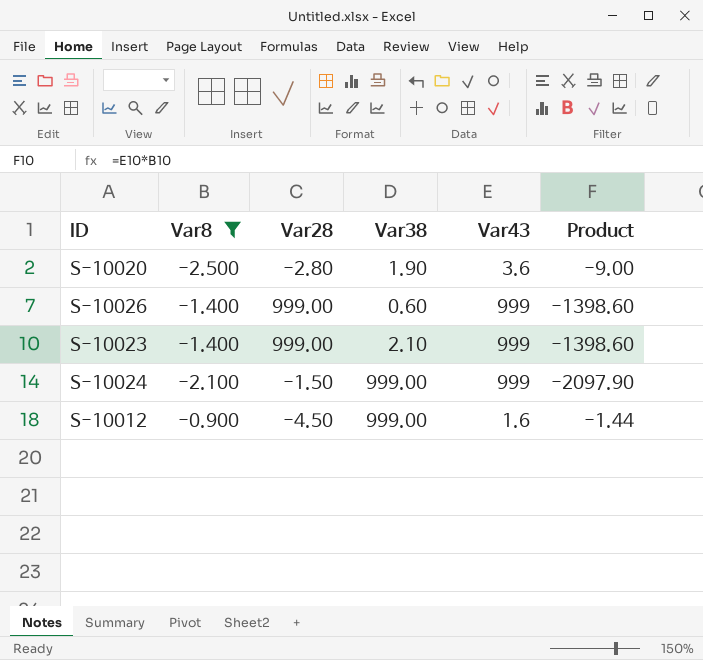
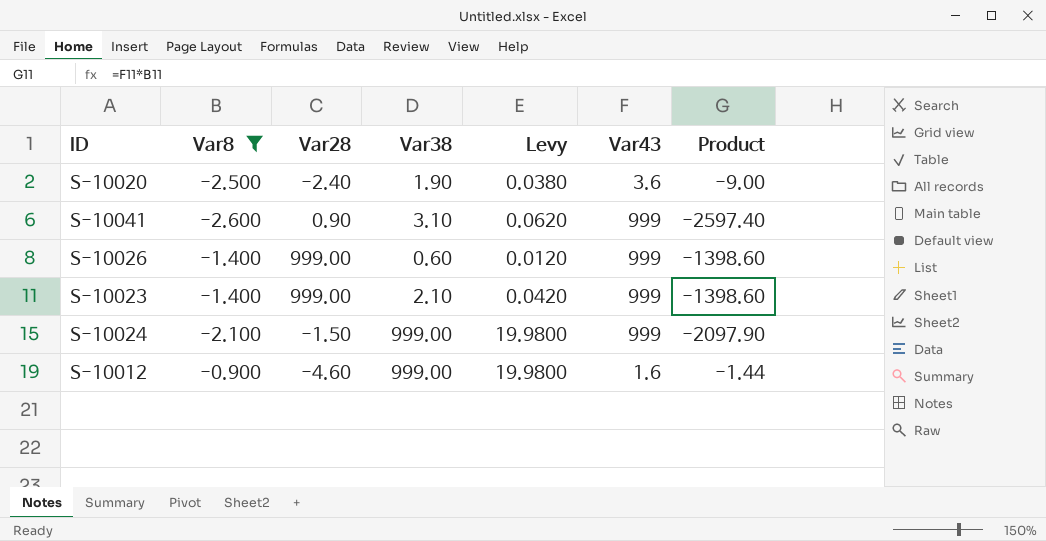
column Levy | formula: none -> [Var38] * 0.02
S-10020 | Var28: -2.80 -> -2.40
row S-10041: none -> -2.600 | 0.90 | 3.10 | 0.0620 | 999 | -2597.40
S-10012 | Var28: -4.50 -> -4.60

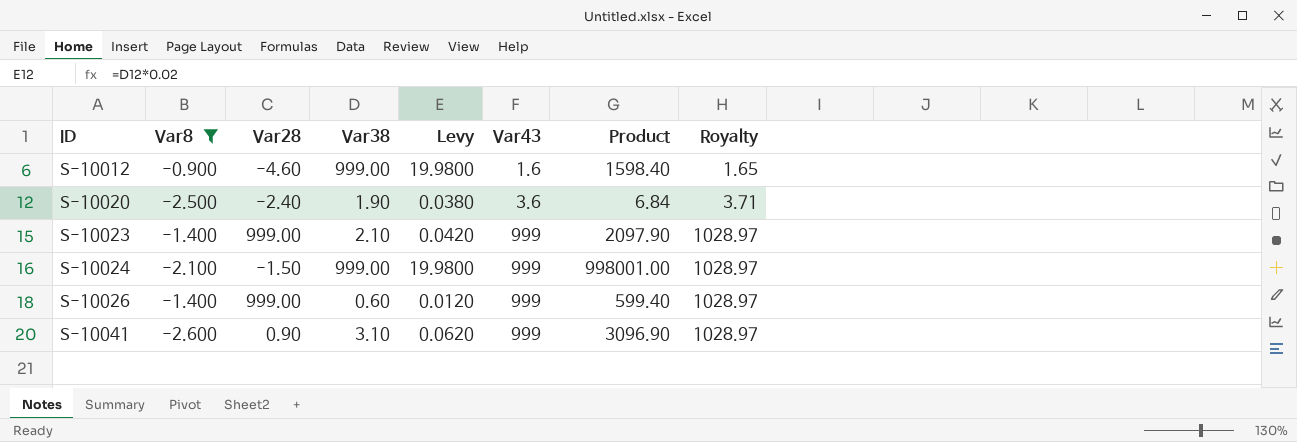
row order: none -> ID ascending
column Product | formula: [Var8] * [Var43] -> [Var38] * [Var43]
column Royalty | formula: none -> [Var43] * 1.03

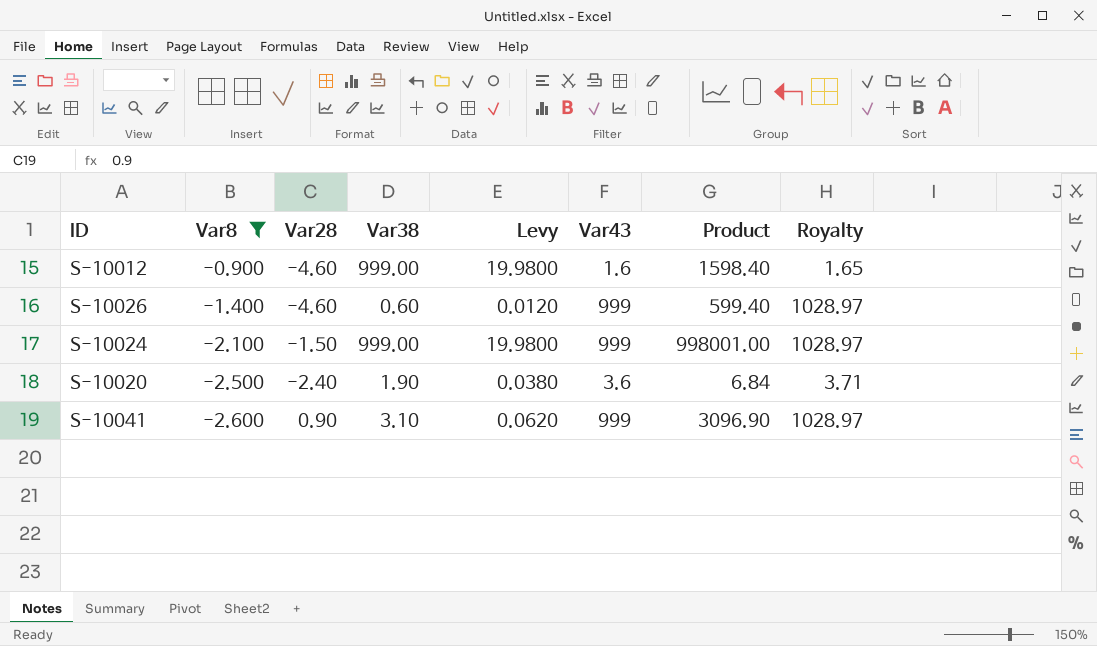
row order: ID ascending -> Var8 descending
row S-10023: -1.400 | 999.00 | 2.10 | 0.0420 | 999 | 2097.90 | 1028.97 -> none
S-10026 | Var28: 999.00 -> -4.60

